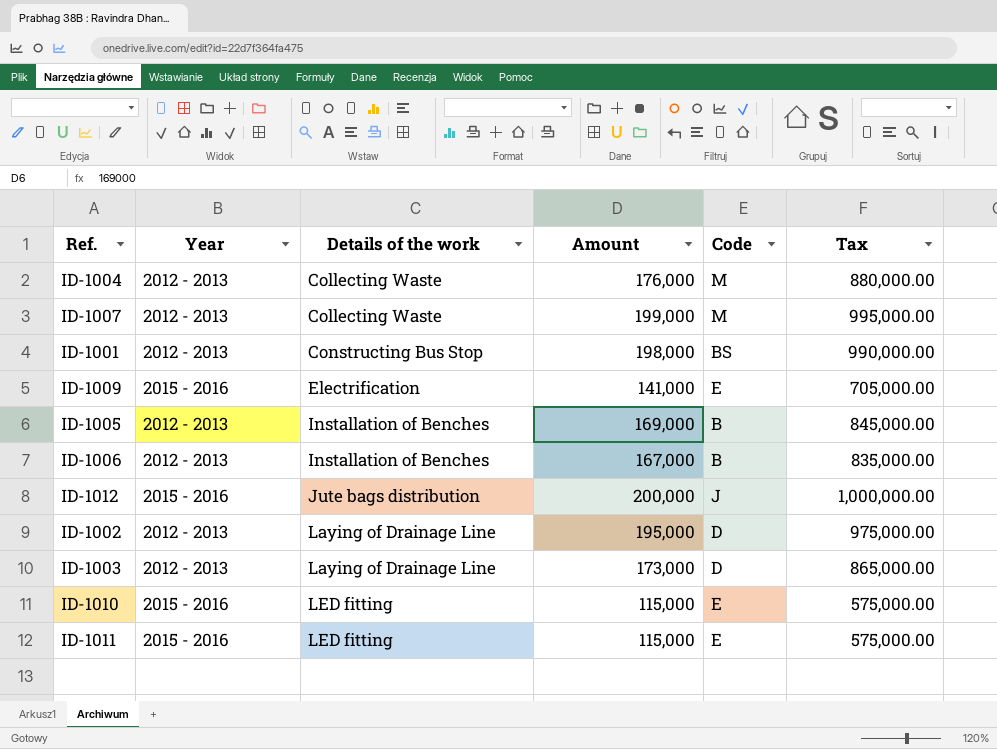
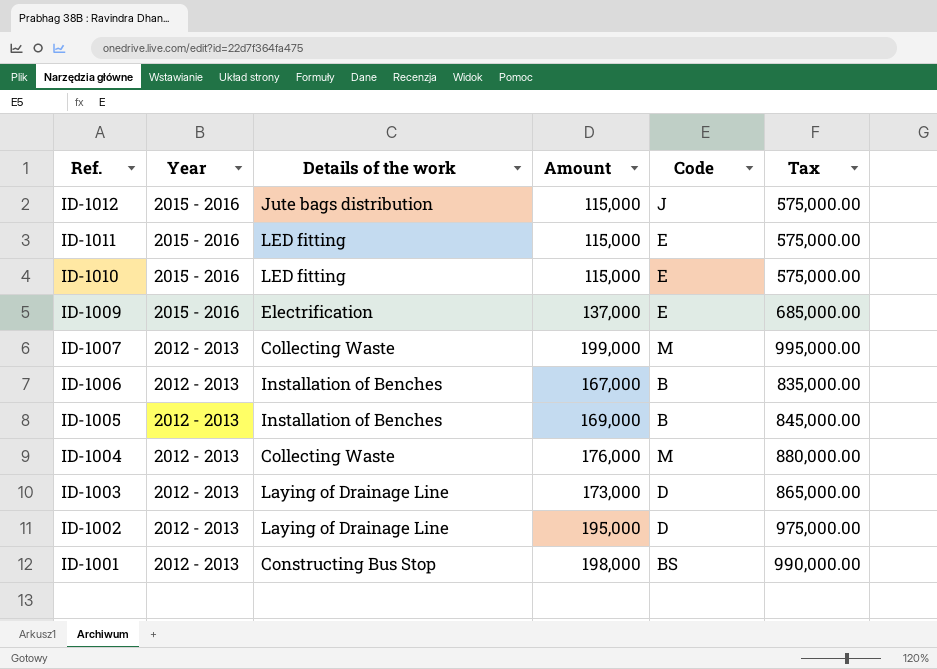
row order: Details of the work ascending -> Ref. descending
ID-1012 | Amount: 200,000 -> 115,000
ID-1012 | Tax: 1,000,000.00 -> 575,000.00
ID-1009 | Amount: 141,000 -> 137,000
ID-1009 | Tax: 705,000.00 -> 685,000.00

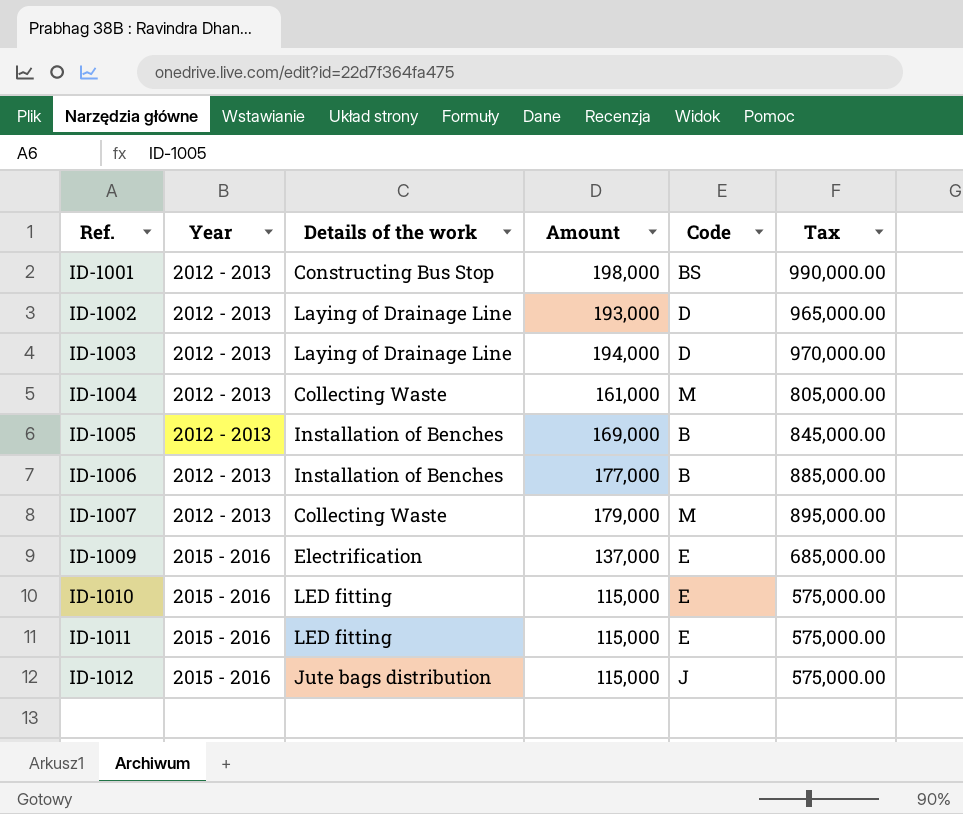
row order: Ref. descending -> Ref. ascending
ID-1002 | Amount: 195,000 -> 193,000
ID-1002 | Tax: 975,000.00 -> 965,000.00
ID-1003 | Amount: 173,000 -> 194,000
ID-1003 | Tax: 865,000.00 -> 970,000.00
ID-1004 | Amount: 176,000 -> 161,000
ID-1004 | Tax: 880,000.00 -> 805,000.00
ID-1006 | Amount: 167,000 -> 177,000
ID-1006 | Tax: 835,000.00 -> 885,000.00
ID-1007 | Amount: 199,000 -> 179,000
ID-1007 | Tax: 995,000.00 -> 895,000.00

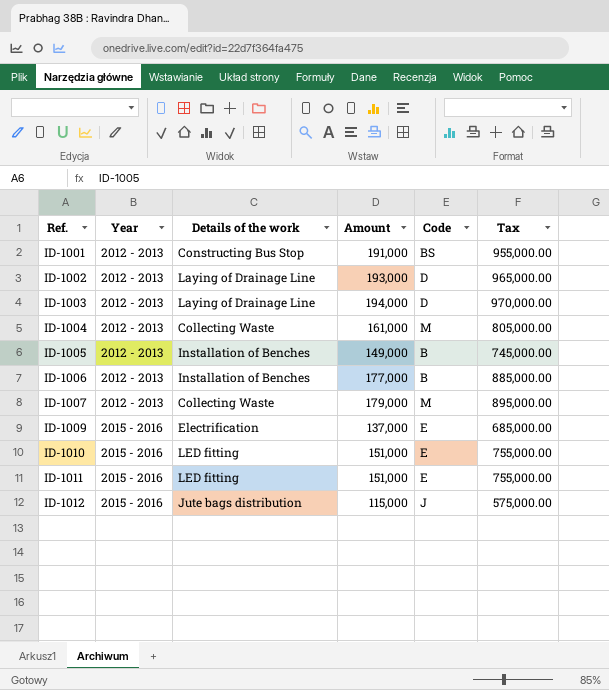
ID-1001 | Amount: 198,000 -> 191,000
ID-1001 | Tax: 990,000.00 -> 955,000.00
ID-1005 | Amount: 169,000 -> 149,000
ID-1005 | Tax: 845,000.00 -> 745,000.00
ID-1010 | Amount: 115,000 -> 151,000
ID-1010 | Tax: 575,000.00 -> 755,000.00
ID-1011 | Amount: 115,000 -> 151,000
ID-1011 | Tax: 575,000.00 -> 755,000.00

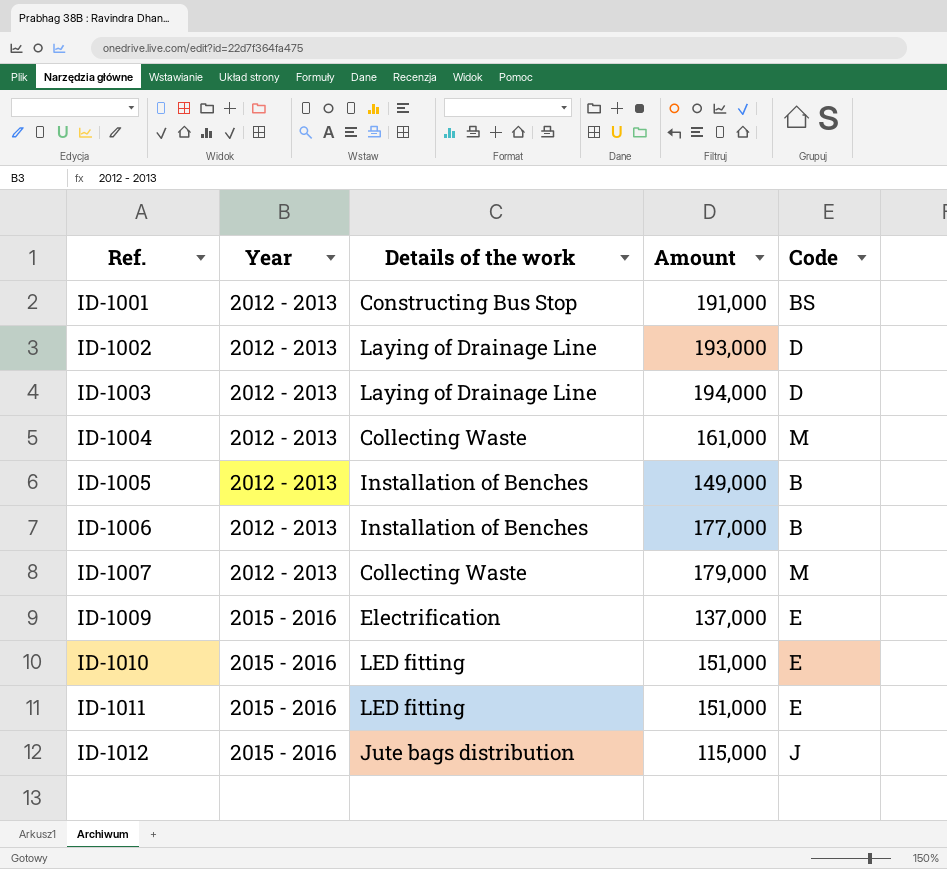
column Tax | formula: [Amount] * 5 -> none

